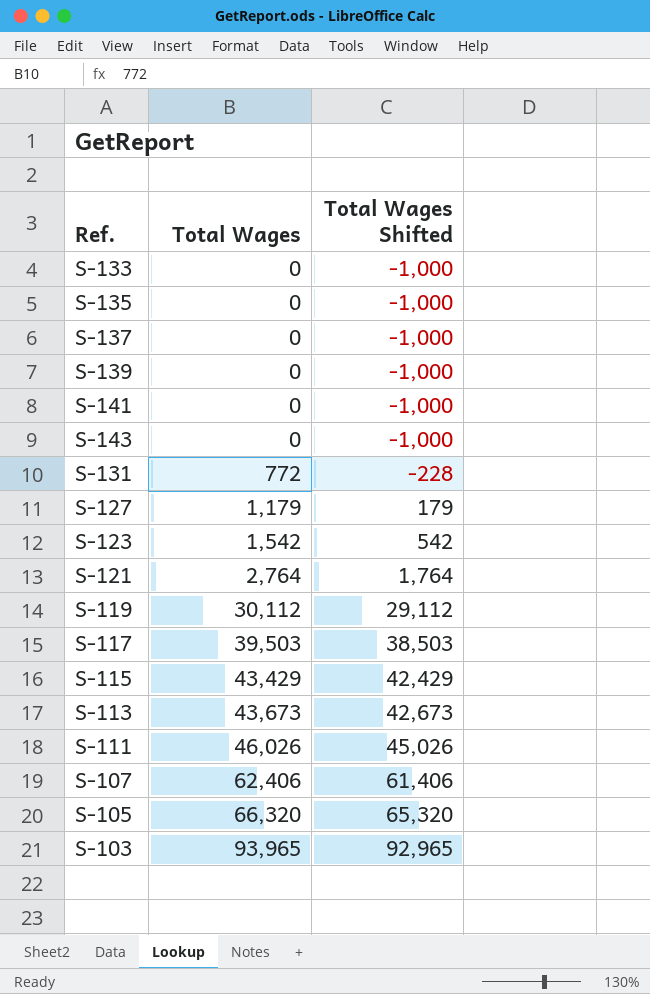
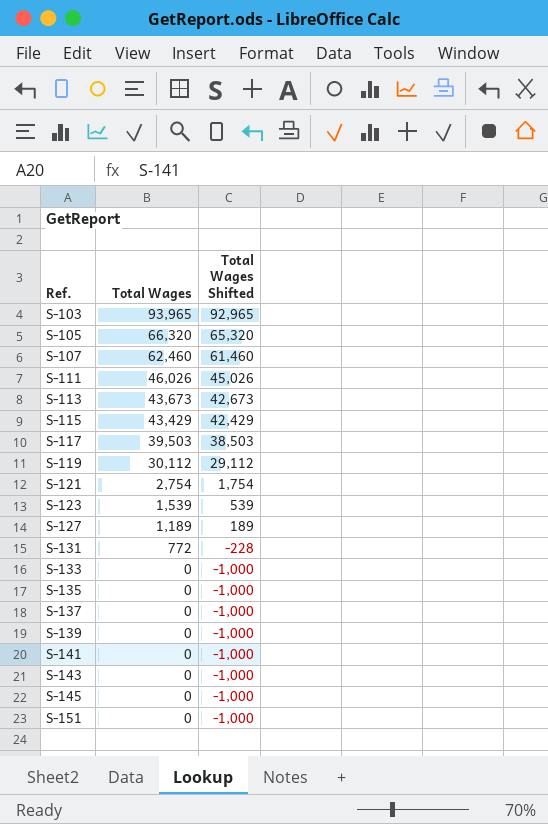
row order: Total Wages ascending -> Ref. ascending
S-107 | Total Wages: 62,406 -> 62,460
S-107 | Total Wages Shifted: 61,406 -> 61,460
S-121 | Total Wages: 2,764 -> 2,754
S-121 | Total Wages Shifted: 1,764 -> 1,754
S-123 | Total Wages: 1,542 -> 1,539
S-123 | Total Wages Shifted: 542 -> 539
S-127 | Total Wages: 1,179 -> 1,189
S-127 | Total Wages Shifted: 179 -> 189
row S-145: none -> 0 | -1,000
row S-151: none -> 0 | -1,000

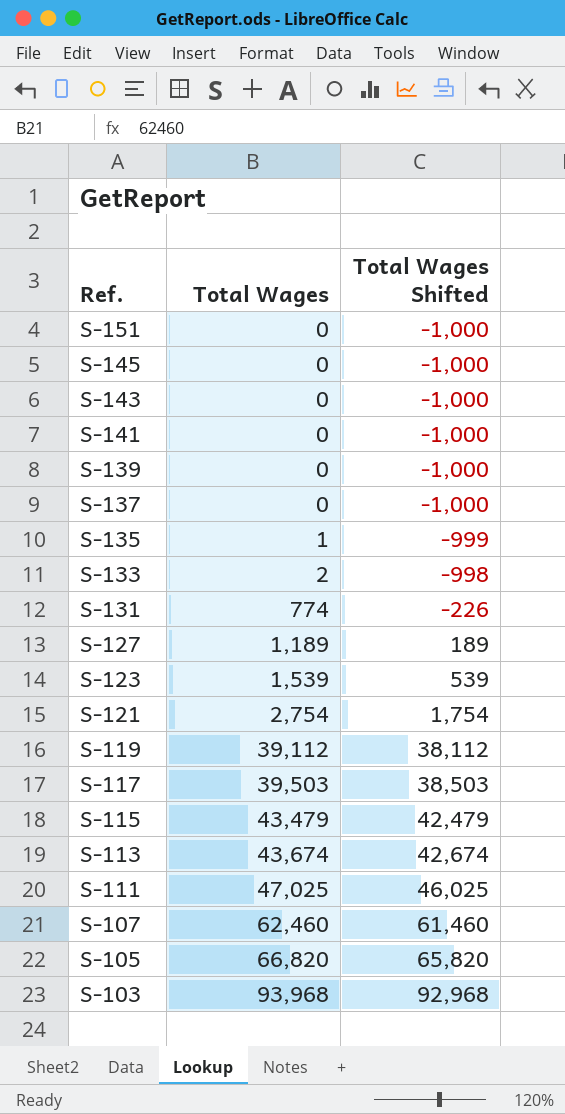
row order: Ref. ascending -> Ref. descending
S-135 | Total Wages: 0 -> 1
S-135 | Total Wages Shifted: -1,000 -> -999
S-133 | Total Wages: 0 -> 2
S-133 | Total Wages Shifted: -1,000 -> -998
S-131 | Total Wages: 772 -> 774
S-131 | Total Wages Shifted: -228 -> -226
S-119 | Total Wages: 30,112 -> 39,112
S-119 | Total Wages Shifted: 29,112 -> 38,112
S-115 | Total Wages: 43,429 -> 43,479
S-115 | Total Wages Shifted: 42,429 -> 42,479
S-113 | Total Wages: 43,673 -> 43,674
S-113 | Total Wages Shifted: 42,673 -> 42,674
S-111 | Total Wages: 46,026 -> 47,025
S-111 | Total Wages Shifted: 45,026 -> 46,025
S-105 | Total Wages: 66,320 -> 66,820
S-105 | Total Wages Shifted: 65,320 -> 65,820
S-103 | Total Wages: 93,965 -> 93,968
S-103 | Total Wages Shifted: 92,965 -> 92,968

